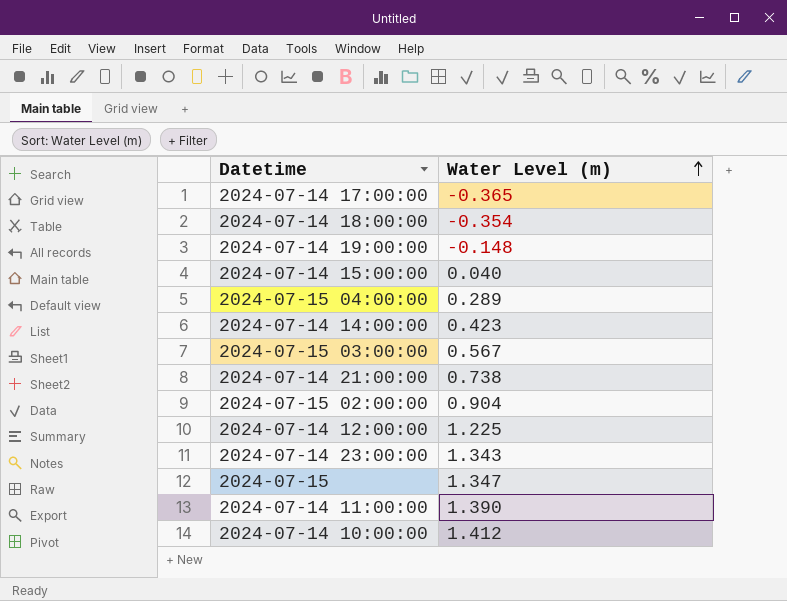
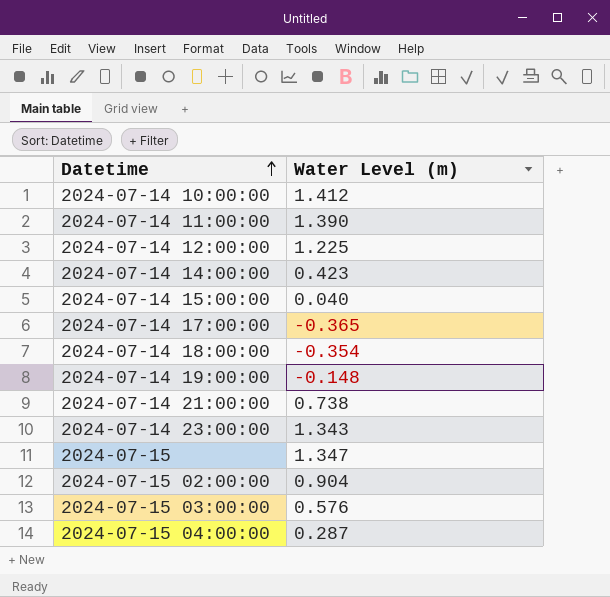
row order: Water Level (m) ascending -> Datetime ascending
2024-07-15 03:00:00 | Water Level (m): 0.567 -> 0.576
2024-07-15 04:00:00 | Water Level (m): 0.289 -> 0.287

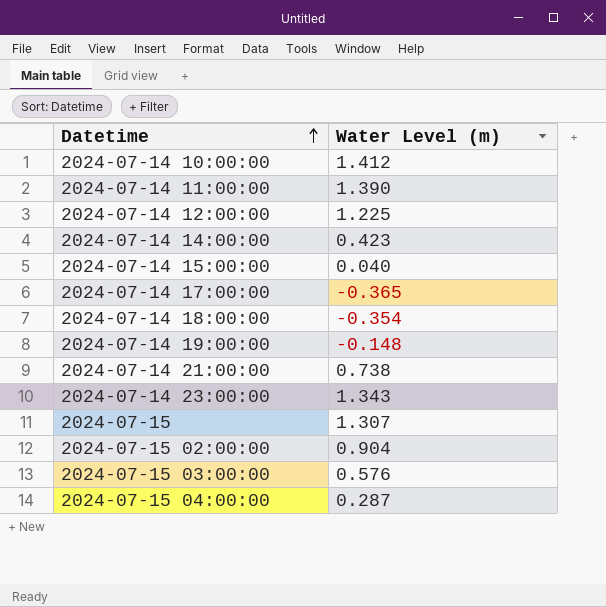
2024-07-15 | Water Level (m): 1.347 -> 1.307

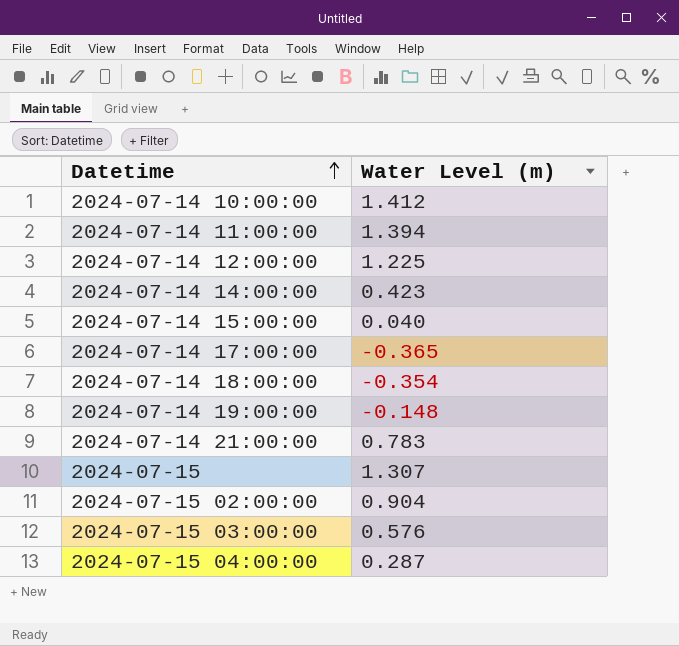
row 2024-07-14 23:00:00: 1.343 -> none
2024-07-14 11:00:00 | Water Level (m): 1.390 -> 1.394
2024-07-14 21:00:00 | Water Level (m): 0.738 -> 0.783

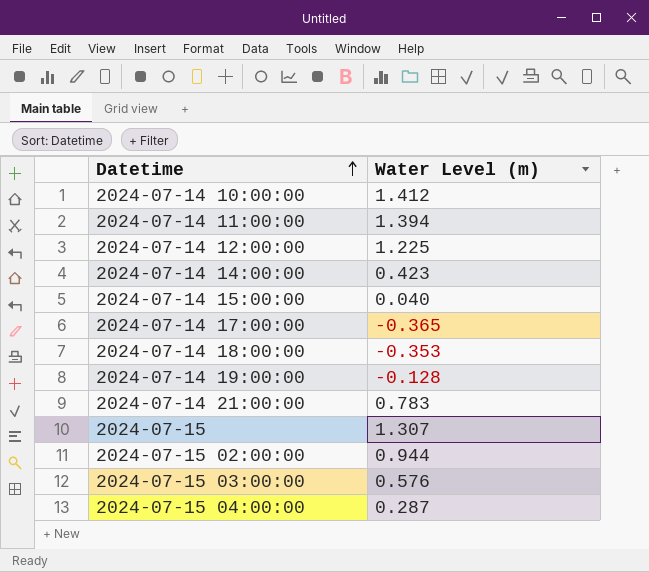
2024-07-14 18:00:00 | Water Level (m): -0.354 -> -0.353
2024-07-14 19:00:00 | Water Level (m): -0.148 -> -0.128
2024-07-15 02:00:00 | Water Level (m): 0.904 -> 0.944

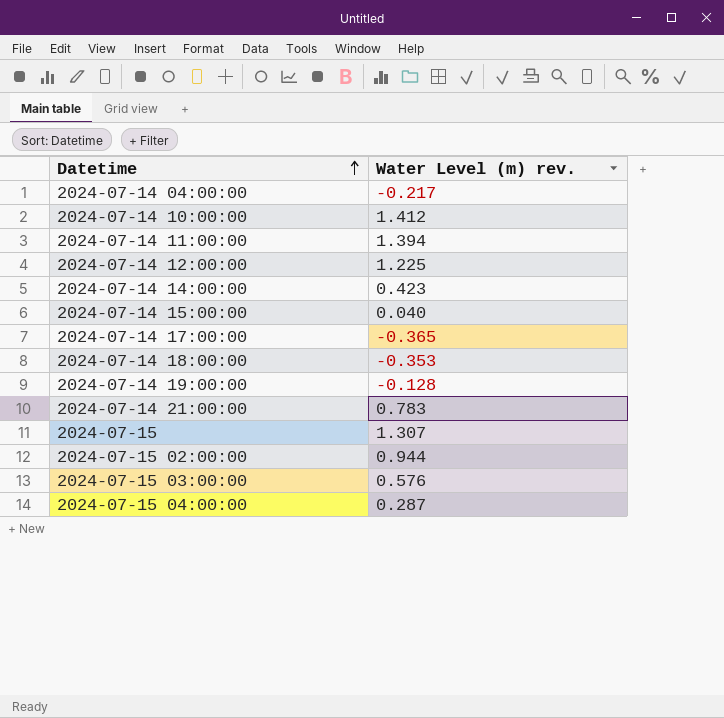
column name: Water Level (m) -> Water Level (m) rev.
row 2024-07-14 04:00:00: none -> -0.217

